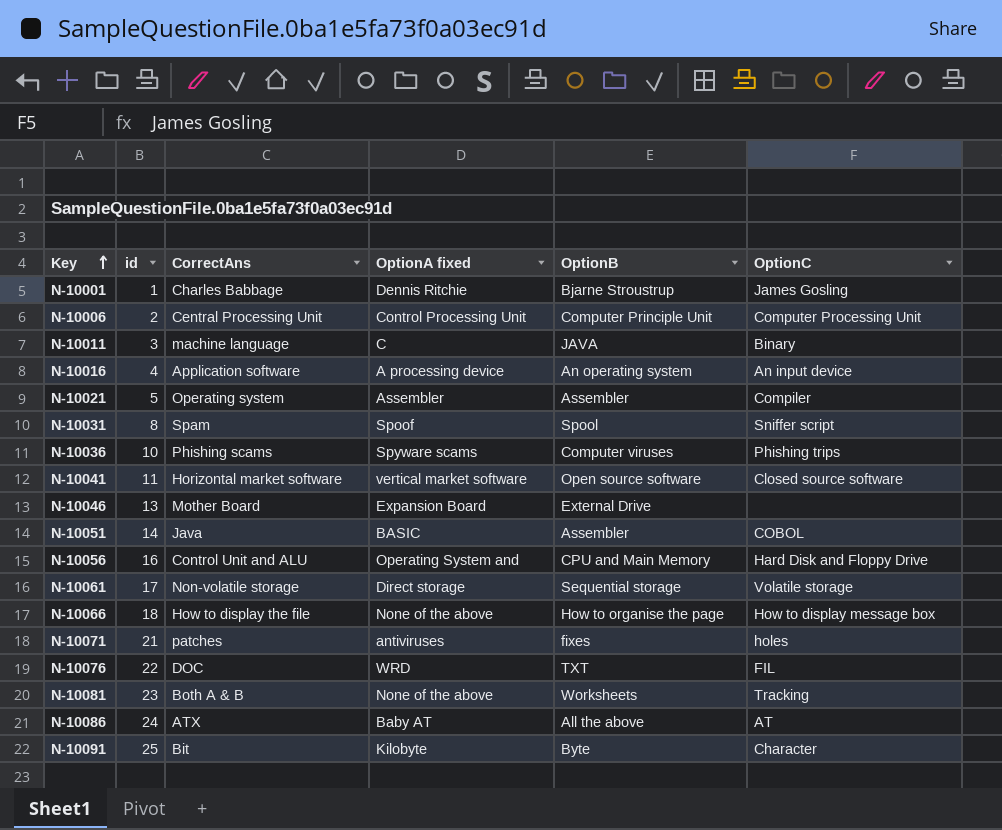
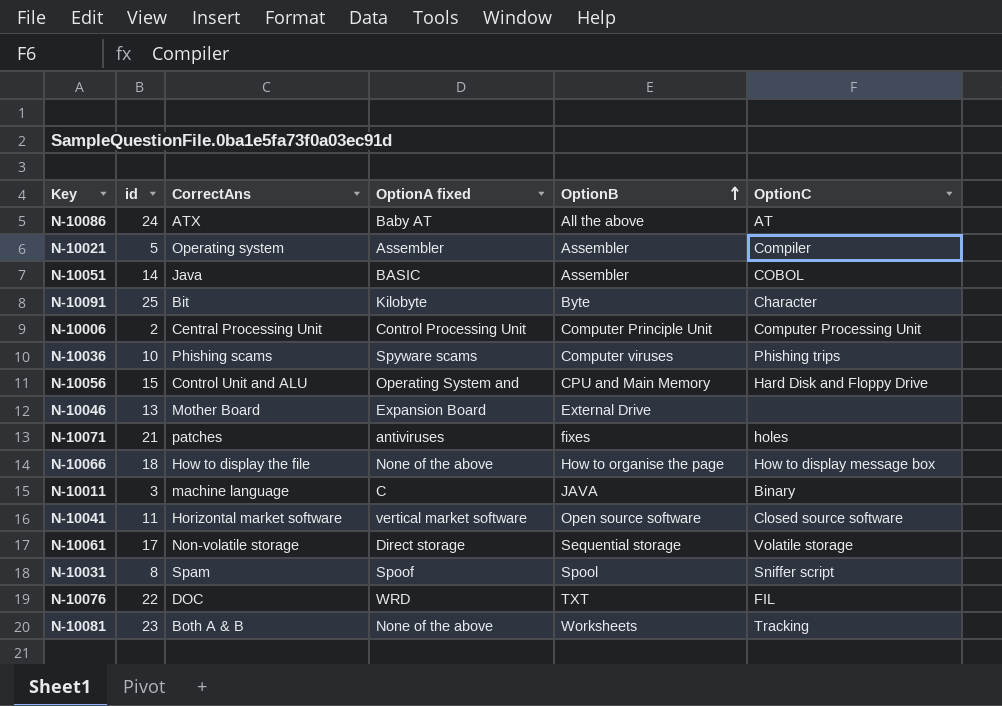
row order: Key ascending -> OptionB ascending
row N-10001: 1 | Charles Babbage | Dennis Ritchie | Bjarne Stroustrup | James Gosling -> none
row N-10016: 4 | Application software | A processing device | An operating system | An input device -> none
N-10056 | id: 16 -> 15

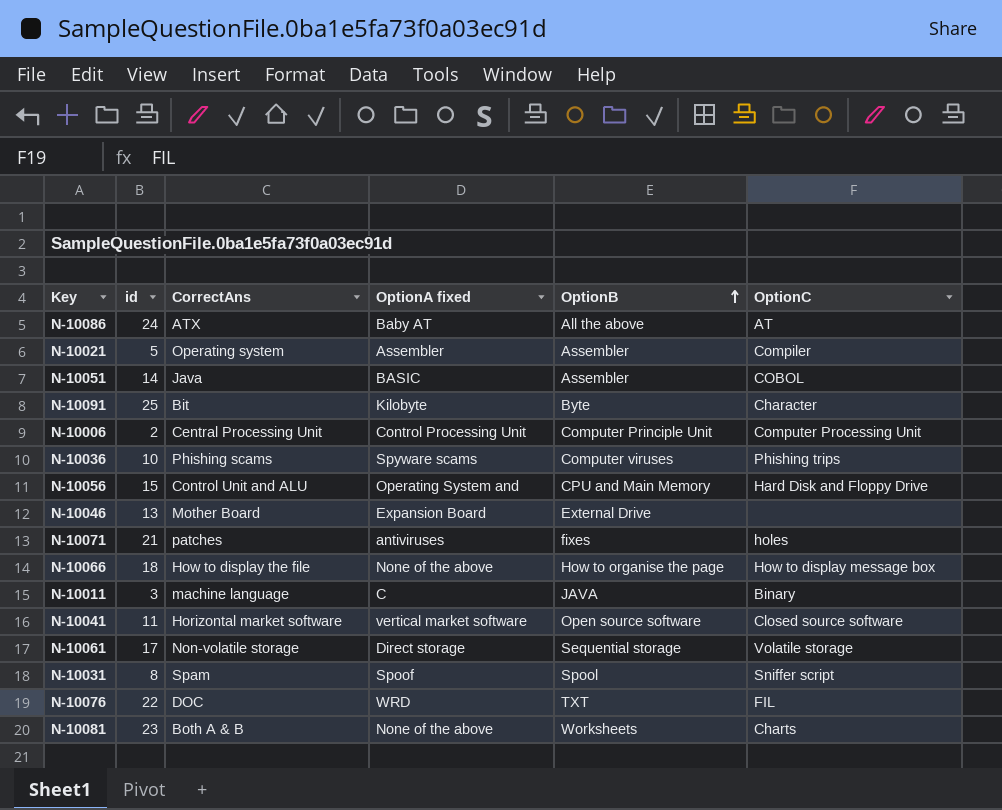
N-10081 | OptionC: Tracking -> Charts

